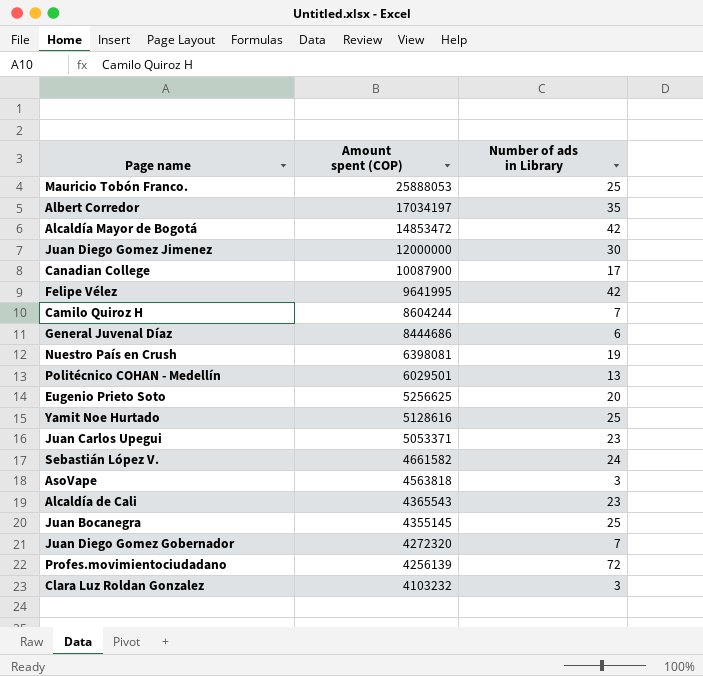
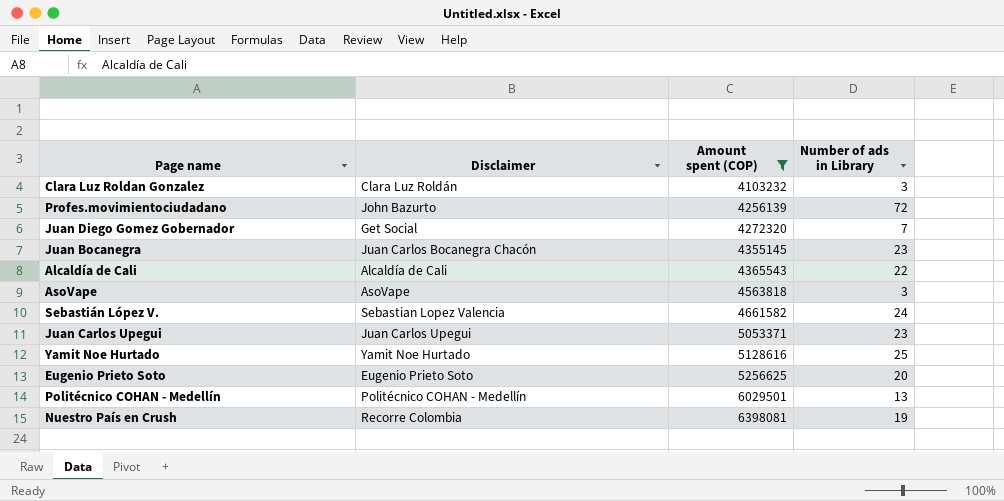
filter: none -> Amount spent (COP) <= 6398081
row order: Amount spent (COP) descending -> Amount spent (COP) ascending
column Disclaimer | position: none -> 2
Juan Bocanegra | Number of ads in Library: 25 -> 23
Alcaldía de Cali | Number of ads in Library: 23 -> 22

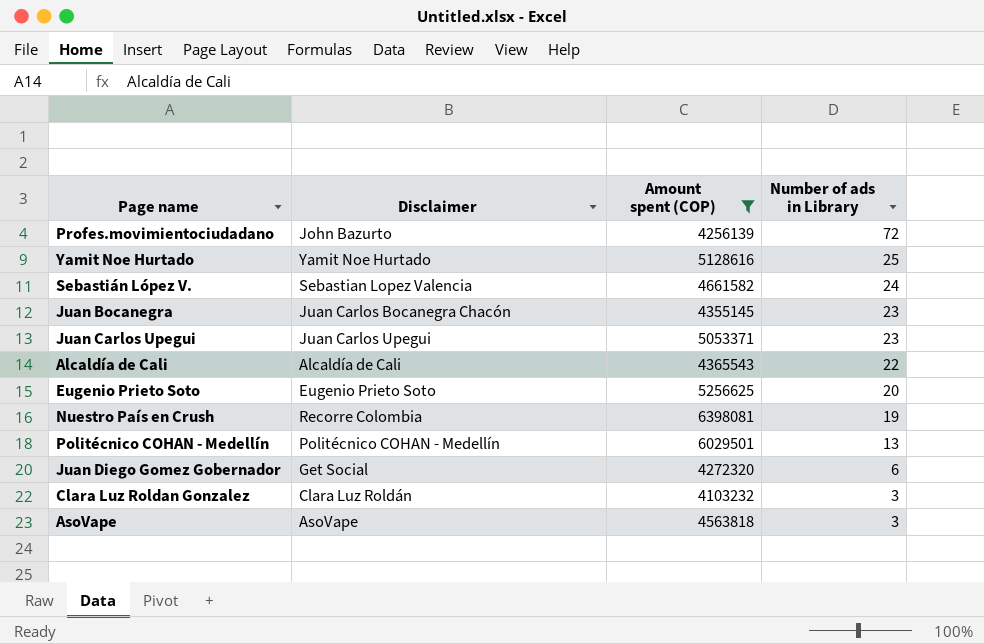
row order: Amount spent (COP) ascending -> Number of ads in Library descending
Juan Diego Gomez Gobernador | Number of ads in Library: 7 -> 6

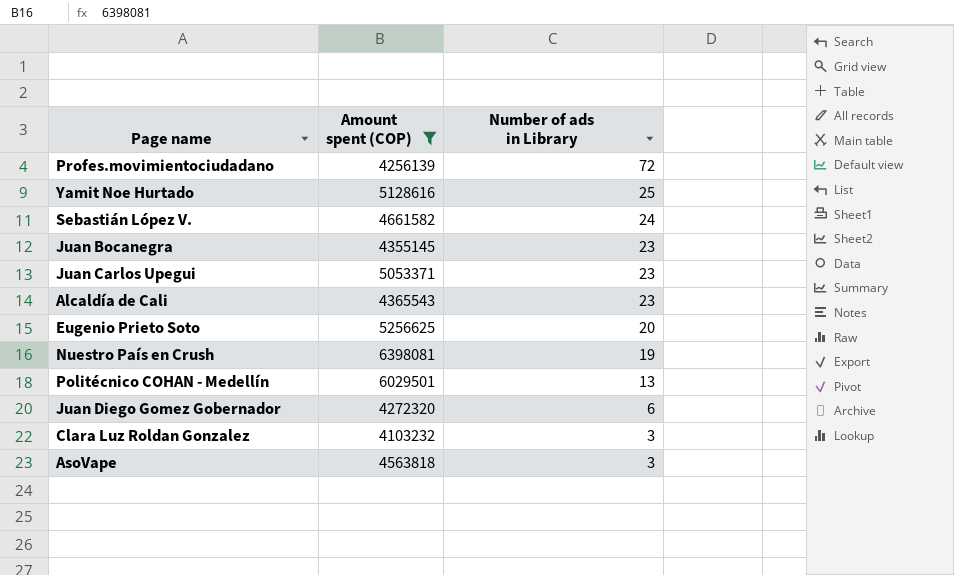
column Disclaimer | position: 2 -> none
Alcaldía de Cali | Number of ads in Library: 22 -> 23

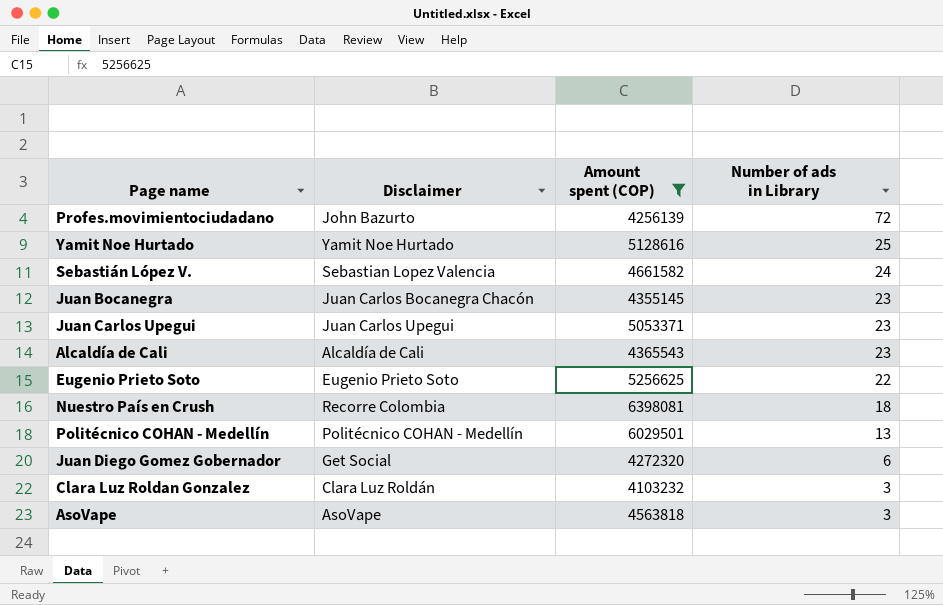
column Disclaimer | position: none -> 2
Eugenio Prieto Soto | Number of ads in Library: 20 -> 22
Nuestro País en Crush | Number of ads in Library: 19 -> 18

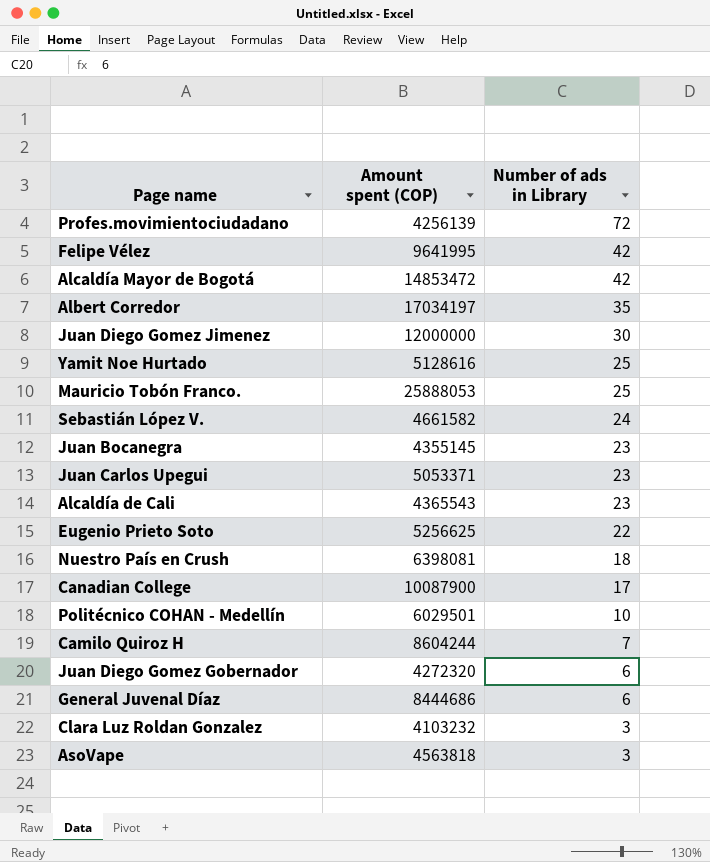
filter: Amount spent (COP) <= 6398081 -> none
column Disclaimer | position: 2 -> none
Politécnico COHAN - Medellín | Number of ads in Library: 13 -> 10

